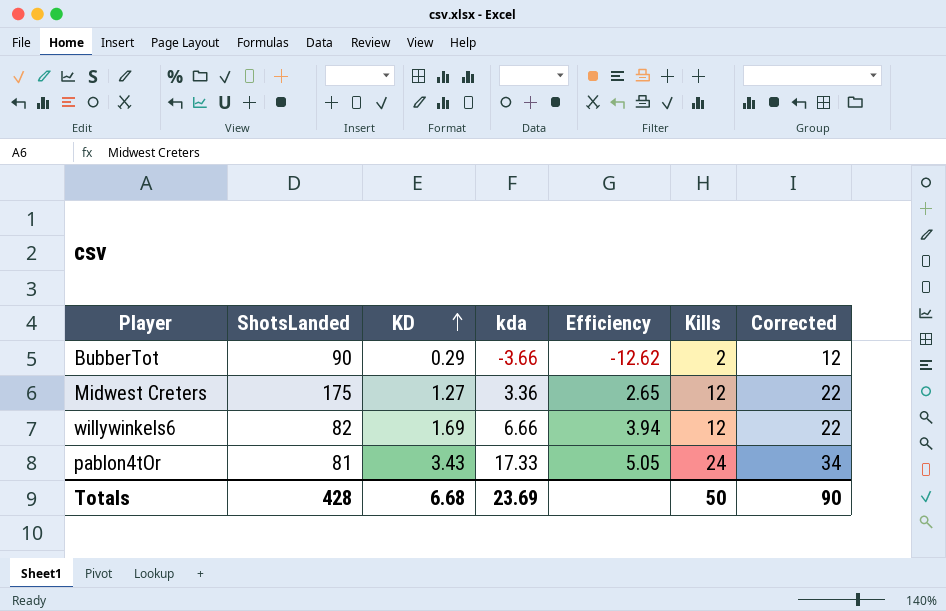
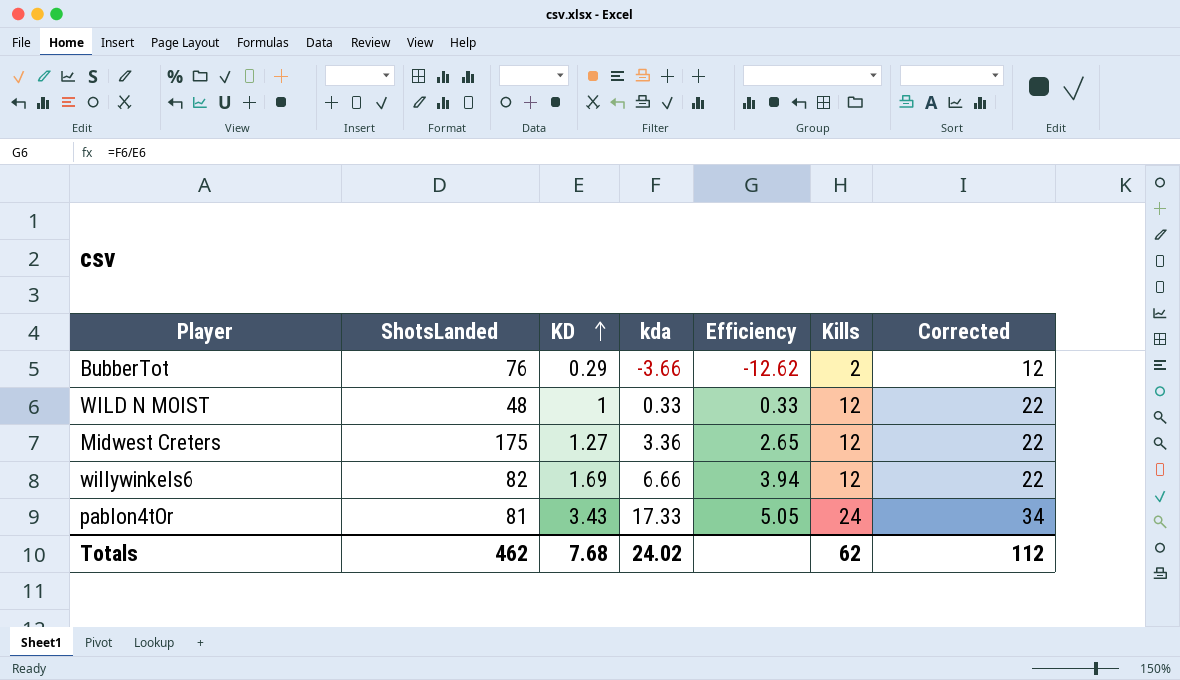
BubberTot | ShotsLanded: 90 -> 76
row WILD N MOIST: none -> 48 | 1 | 0.33 | 0.33 | 12 | 22
Totals | ShotsLanded: 428 -> 462
Totals | KD: 6.68 -> 7.68
Totals | kda: 23.69 -> 24.02
Totals | Kills: 50 -> 62
Totals | Corrected: 90 -> 112

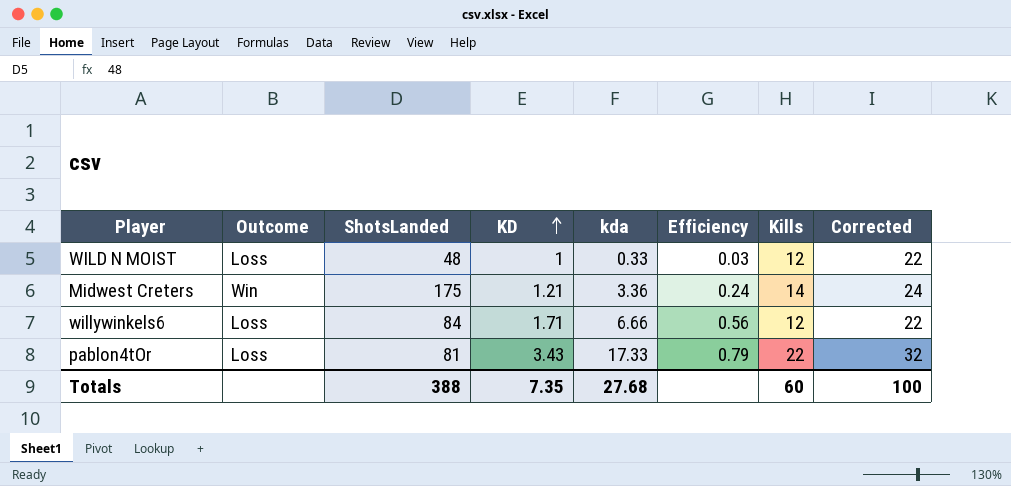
column Outcome | position: none -> 2
column Efficiency | formula: [kda] / [KD] -> [kda] / [Kills]
row BubberTot: 76 | 0.29 | -3.66 | -12.62 | 2 | 12 -> none
Midwest Creters | KD: 1.27 -> 1.21
Midwest Creters | Kills: 12 -> 14
Midwest Creters | Corrected: 22 -> 24
willywinkels6 | ShotsLanded: 82 -> 84
willywinkels6 | KD: 1.69 -> 1.71
pablon4tOr | Kills: 24 -> 22
pablon4tOr | Corrected: 34 -> 32
Totals | ShotsLanded: 462 -> 388
Totals | KD: 7.68 -> 7.35
Totals | kda: 24.02 -> 27.68
Totals | Kills: 62 -> 60
Totals | Corrected: 112 -> 100

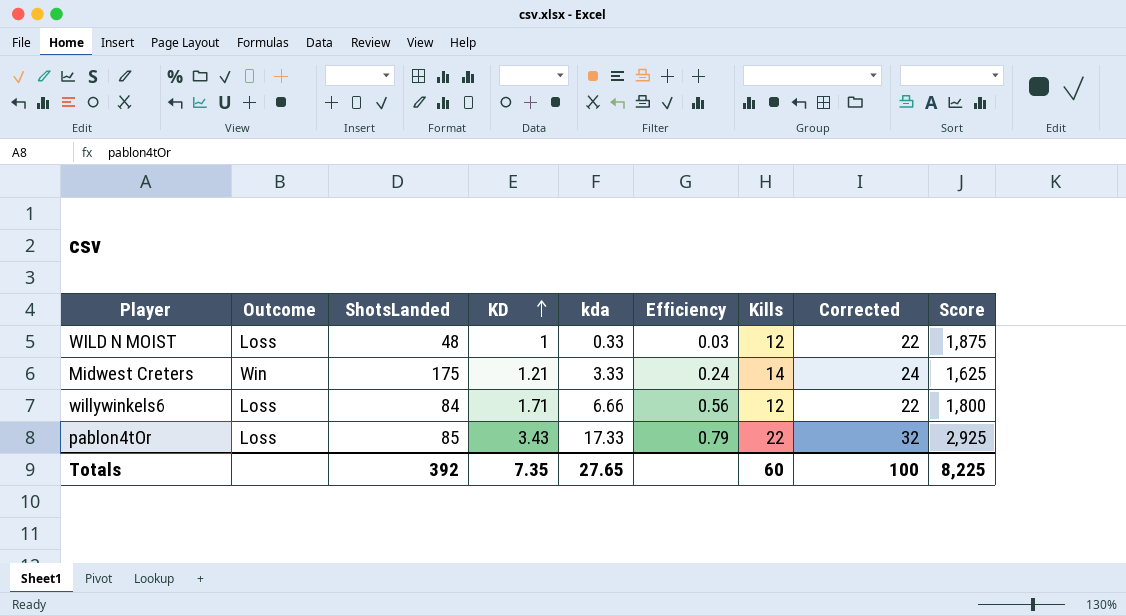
column Score | position: none -> 9
Midwest Creters | kda: 3.36 -> 3.33
pablon4tOr | ShotsLanded: 81 -> 85
Totals | ShotsLanded: 388 -> 392
Totals | kda: 27.68 -> 27.65

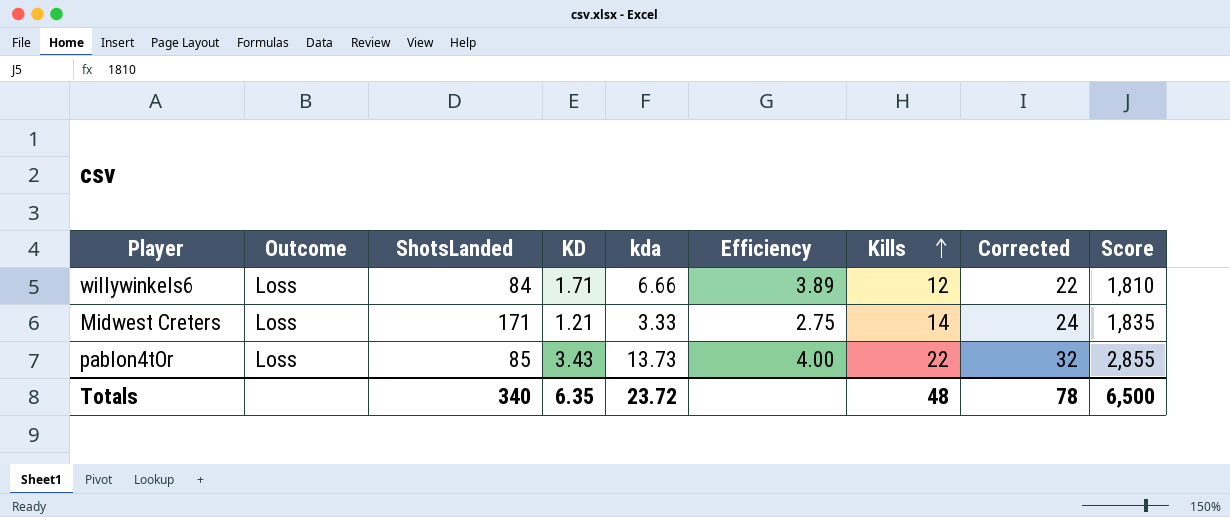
row order: KD ascending -> Kills ascending
column Efficiency | formula: [kda] / [Kills] -> [kda] / [KD]
row WILD N MOIST: Loss | 48 | 1 | 0.33 | 0.03 | 12 | 22 | 1,875 -> none
willywinkels6 | Score: 1,800 -> 1,810
Midwest Creters | Outcome: Win -> Loss
Midwest Creters | ShotsLanded: 175 -> 171
Midwest Creters | Score: 1,625 -> 1,835
pablon4tOr | kda: 17.33 -> 13.73
pablon4tOr | Score: 2,925 -> 2,855
Totals | ShotsLanded: 392 -> 340
Totals | KD: 7.35 -> 6.35
Totals | kda: 27.65 -> 23.72
Totals | Kills: 60 -> 48
Totals | Corrected: 100 -> 78
Totals | Score: 8,225 -> 6,500

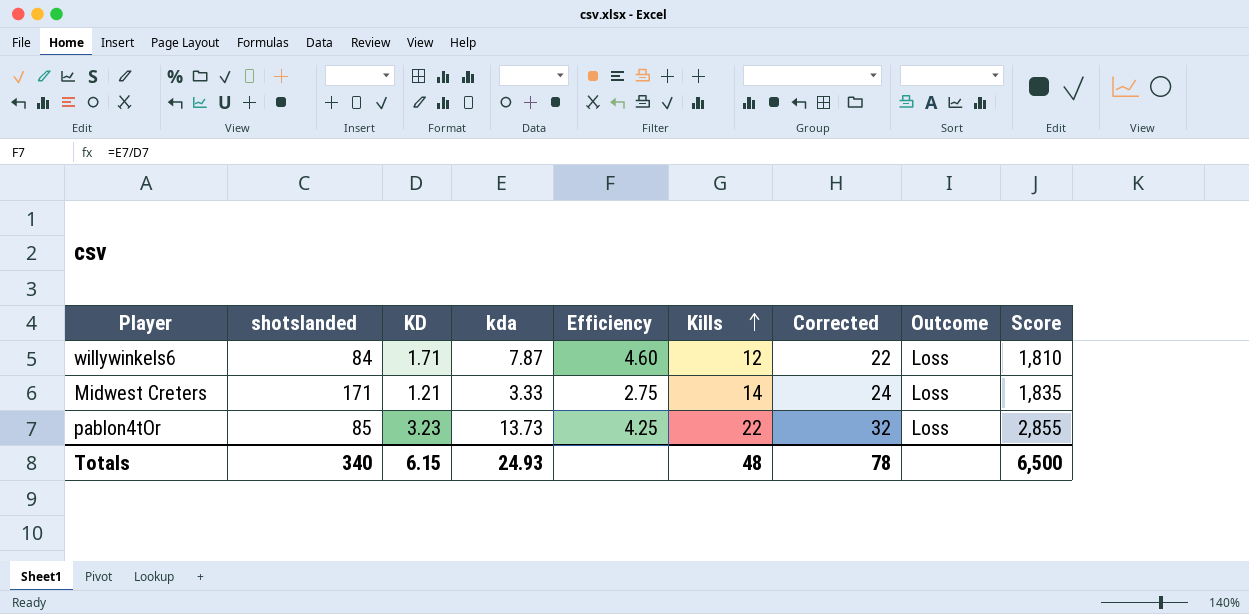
column name: ShotsLanded -> shotslanded
column Outcome | position: 2 -> 8
willywinkels6 | kda: 6.66 -> 7.87
willywinkels6 | Efficiency: 3.89 -> 4.60
pablon4tOr | KD: 3.43 -> 3.23
pablon4tOr | Efficiency: 4.00 -> 4.25
Totals | KD: 6.35 -> 6.15
Totals | kda: 23.72 -> 24.93

